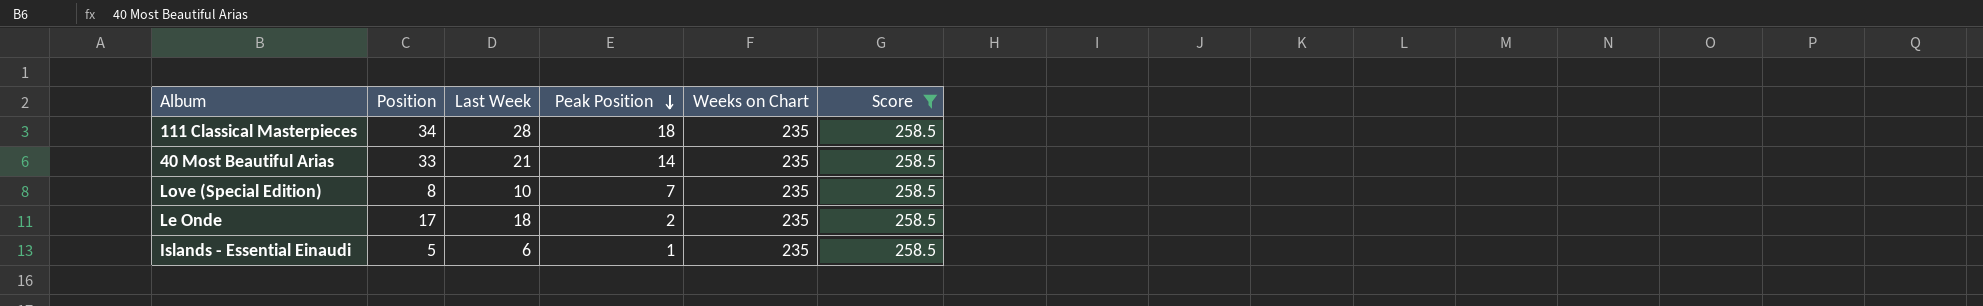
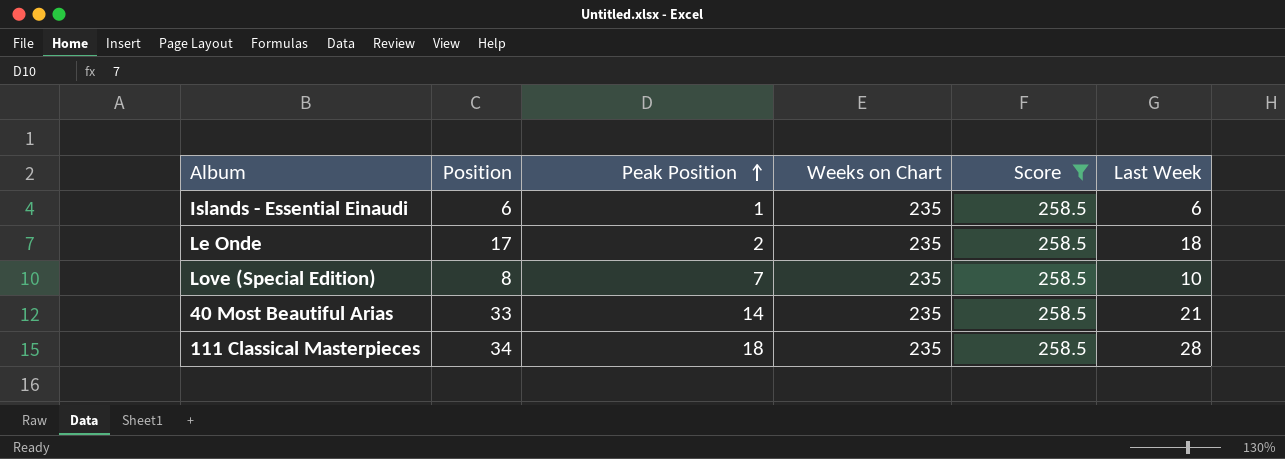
row order: Peak Position descending -> Peak Position ascending
column Last Week | position: 3 -> 6
Islands - Essential Einaudi | Position: 5 -> 6

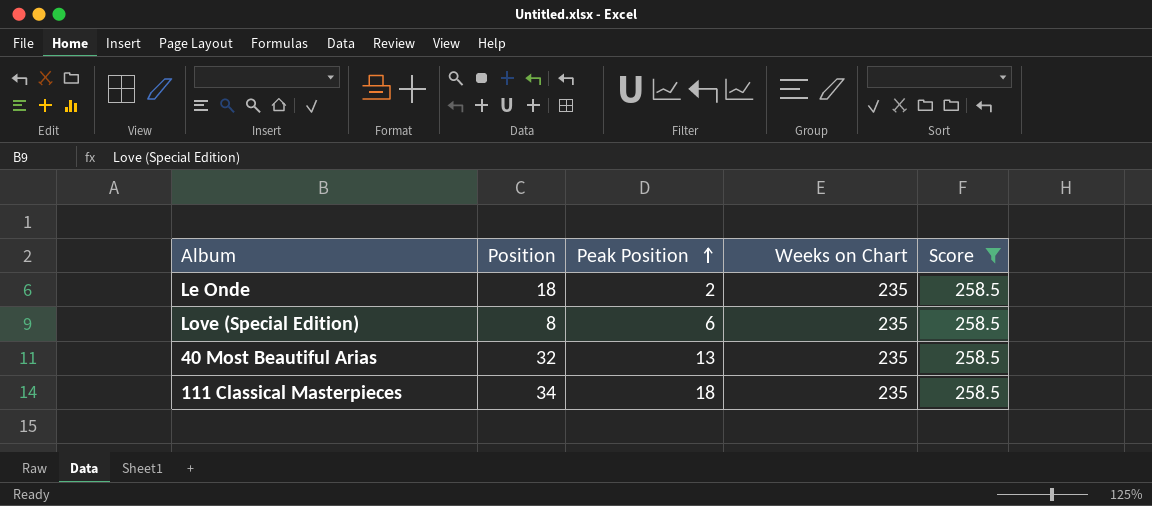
column Last Week | position: 6 -> none
row Islands - Essential Einaudi: 6 | 1 | 235 | 258.5 | 6 -> none
Le Onde | Position: 17 -> 18
Love (Special Edition) | Peak Position: 7 -> 6
40 Most Beautiful Arias | Position: 33 -> 32
40 Most Beautiful Arias | Peak Position: 14 -> 13

